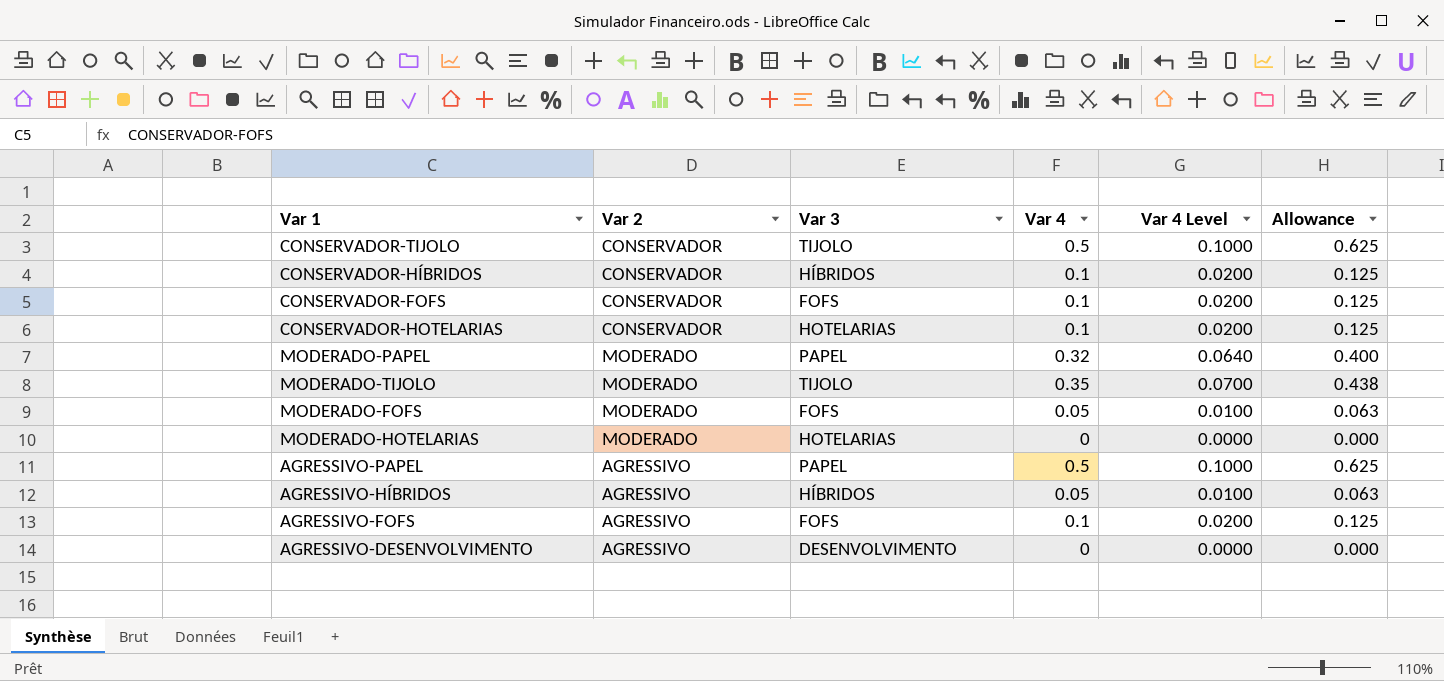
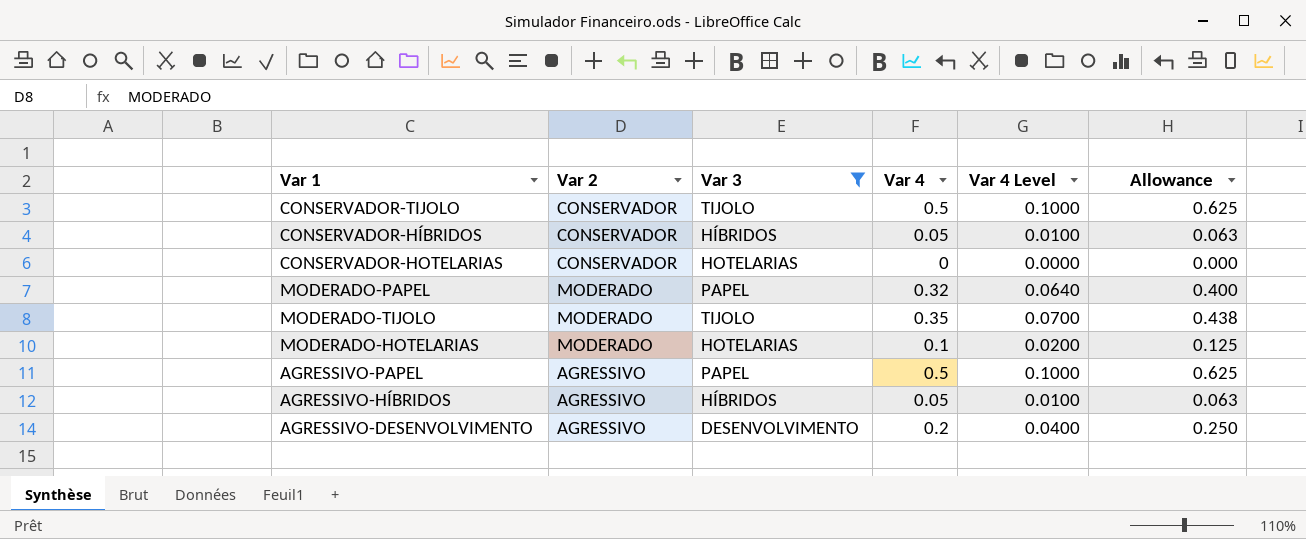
filter: none -> Var 3 != FOFS
CONSERVADOR-HÍBRIDOS | Var 4: 0.1 -> 0.05
CONSERVADOR-HÍBRIDOS | Var 4 Level: 0.0200 -> 0.0100
CONSERVADOR-HÍBRIDOS | Allowance: 0.125 -> 0.063
CONSERVADOR-HOTELARIAS | Var 4: 0.1 -> 0
CONSERVADOR-HOTELARIAS | Var 4 Level: 0.0200 -> 0.0000
CONSERVADOR-HOTELARIAS | Allowance: 0.125 -> 0.000
MODERADO-HOTELARIAS | Var 4: 0 -> 0.1
MODERADO-HOTELARIAS | Var 4 Level: 0.0000 -> 0.0200
MODERADO-HOTELARIAS | Allowance: 0.000 -> 0.125
AGRESSIVO-DESENVOLVIMENTO | Var 4: 0 -> 0.2
AGRESSIVO-DESENVOLVIMENTO | Var 4 Level: 0.0000 -> 0.0400
AGRESSIVO-DESENVOLVIMENTO | Allowance: 0.000 -> 0.250

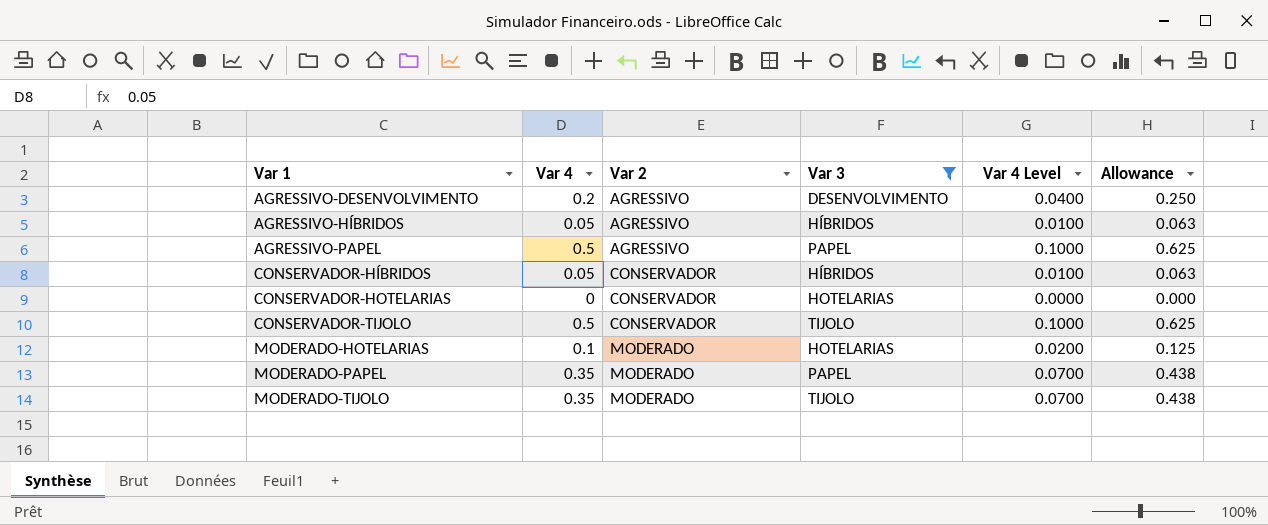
row order: none -> Var 1 ascending
column Var 4 | position: 4 -> 2
MODERADO-PAPEL | Var 4: 0.32 -> 0.35
MODERADO-PAPEL | Var 4 Level: 0.0640 -> 0.0700
MODERADO-PAPEL | Allowance: 0.400 -> 0.438

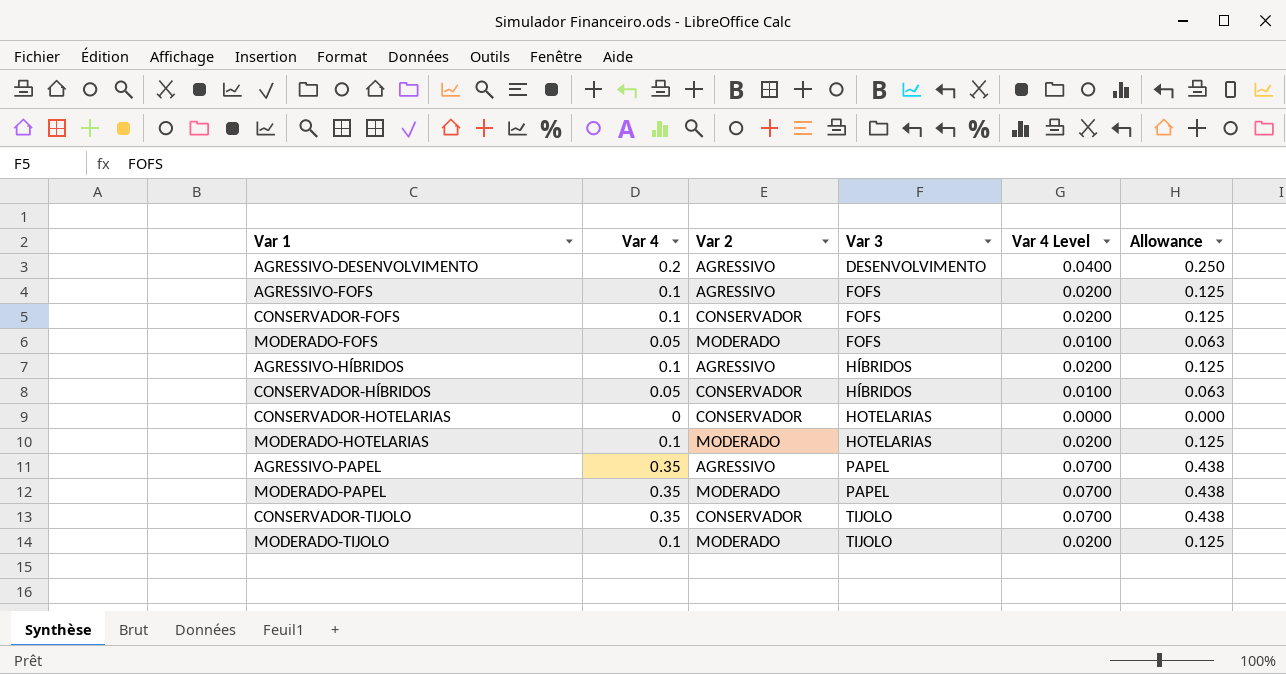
filter: Var 3 != FOFS -> none
row order: Var 1 ascending -> Var 3 ascending
AGRESSIVO-HÍBRIDOS | Var 4: 0.05 -> 0.1
AGRESSIVO-HÍBRIDOS | Var 4 Level: 0.0100 -> 0.0200
AGRESSIVO-HÍBRIDOS | Allowance: 0.063 -> 0.125
AGRESSIVO-PAPEL | Var 4: 0.5 -> 0.35
AGRESSIVO-PAPEL | Var 4 Level: 0.1000 -> 0.0700
AGRESSIVO-PAPEL | Allowance: 0.625 -> 0.438
CONSERVADOR-TIJOLO | Var 4: 0.5 -> 0.35
CONSERVADOR-TIJOLO | Var 4 Level: 0.1000 -> 0.0700
CONSERVADOR-TIJOLO | Allowance: 0.625 -> 0.438
MODERADO-TIJOLO | Var 4: 0.35 -> 0.1
MODERADO-TIJOLO | Var 4 Level: 0.0700 -> 0.0200
MODERADO-TIJOLO | Allowance: 0.438 -> 0.125

